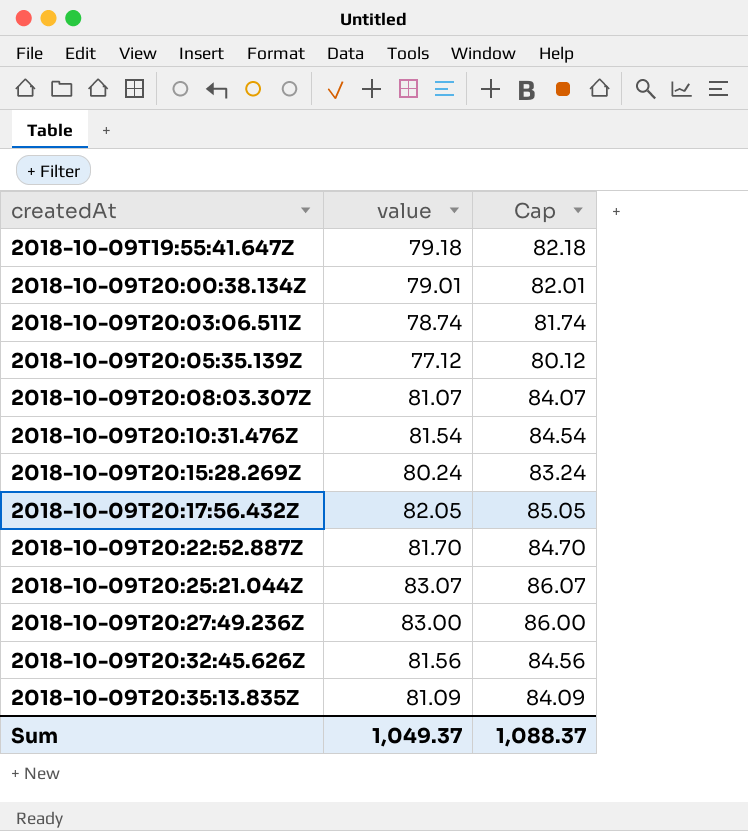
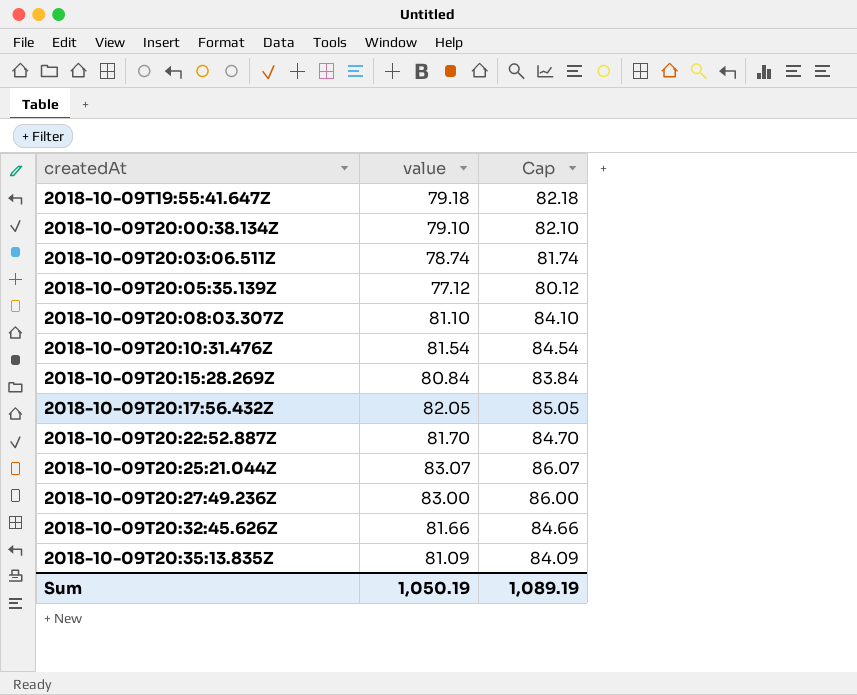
2018-10-09T20:00:38.134Z | value: 79.01 -> 79.10
2018-10-09T20:00:38.134Z | Cap: 82.01 -> 82.10
2018-10-09T20:08:03.307Z | value: 81.07 -> 81.10
2018-10-09T20:08:03.307Z | Cap: 84.07 -> 84.10
2018-10-09T20:15:28.269Z | value: 80.24 -> 80.84
2018-10-09T20:15:28.269Z | Cap: 83.24 -> 83.84
2018-10-09T20:32:45.626Z | value: 81.56 -> 81.66
2018-10-09T20:32:45.626Z | Cap: 84.56 -> 84.66
Sum | value: 1,049.37 -> 1,050.19
Sum | Cap: 1,088.37 -> 1,089.19

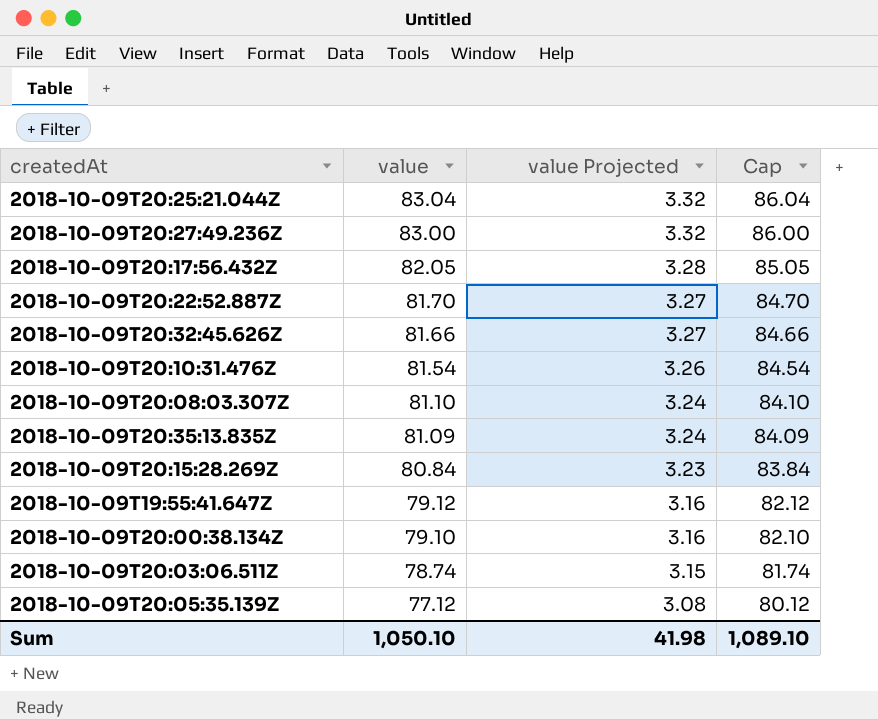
row order: createdAt ascending -> value descending
column value Projected | formula: none -> [value] * 0.04
2018-10-09T20:25:21.044Z | value: 83.07 -> 83.04
2018-10-09T20:25:21.044Z | Cap: 86.07 -> 86.04
2018-10-09T19:55:41.647Z | value: 79.18 -> 79.12
2018-10-09T19:55:41.647Z | Cap: 82.18 -> 82.12
Sum | value: 1,050.19 -> 1,050.10
Sum | Cap: 1,089.19 -> 1,089.10

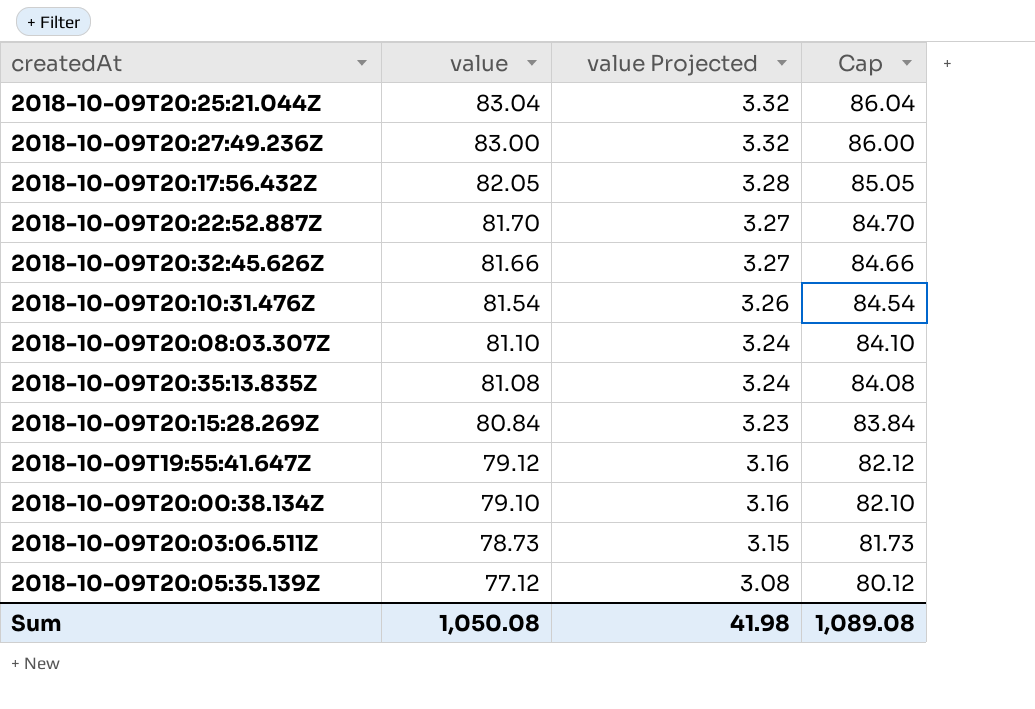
2018-10-09T20:35:13.835Z | value: 81.09 -> 81.08
2018-10-09T20:35:13.835Z | Cap: 84.09 -> 84.08
2018-10-09T20:03:06.511Z | value: 78.74 -> 78.73
2018-10-09T20:03:06.511Z | Cap: 81.74 -> 81.73
Sum | value: 1,050.10 -> 1,050.08
Sum | Cap: 1,089.10 -> 1,089.08

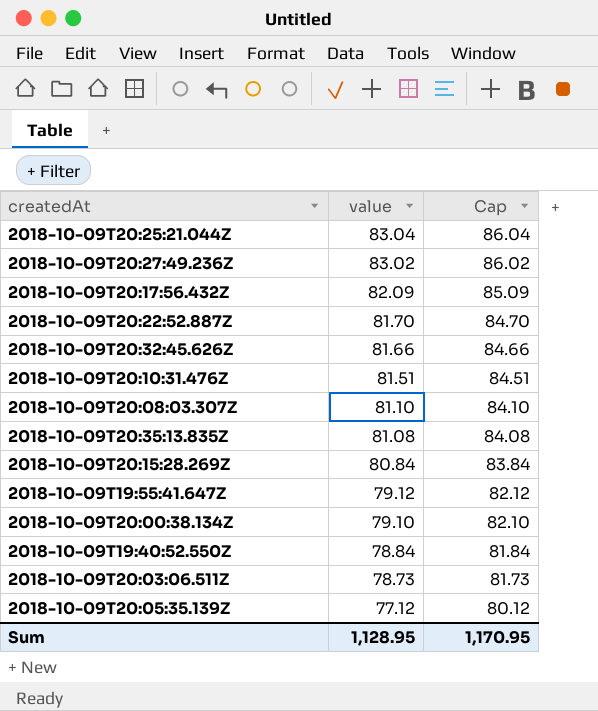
column value Projected | formula: [value] * 0.04 -> none
2018-10-09T20:27:49.236Z | value: 83.00 -> 83.02
2018-10-09T20:27:49.236Z | Cap: 86.00 -> 86.02
2018-10-09T20:17:56.432Z | value: 82.05 -> 82.09
2018-10-09T20:17:56.432Z | Cap: 85.05 -> 85.09
2018-10-09T20:10:31.476Z | value: 81.54 -> 81.51
2018-10-09T20:10:31.476Z | Cap: 84.54 -> 84.51
row 2018-10-09T19:40:52.550Z: none -> 78.84 | 81.84
Sum | value: 1,050.08 -> 1,128.95
Sum | Cap: 1,089.08 -> 1,170.95

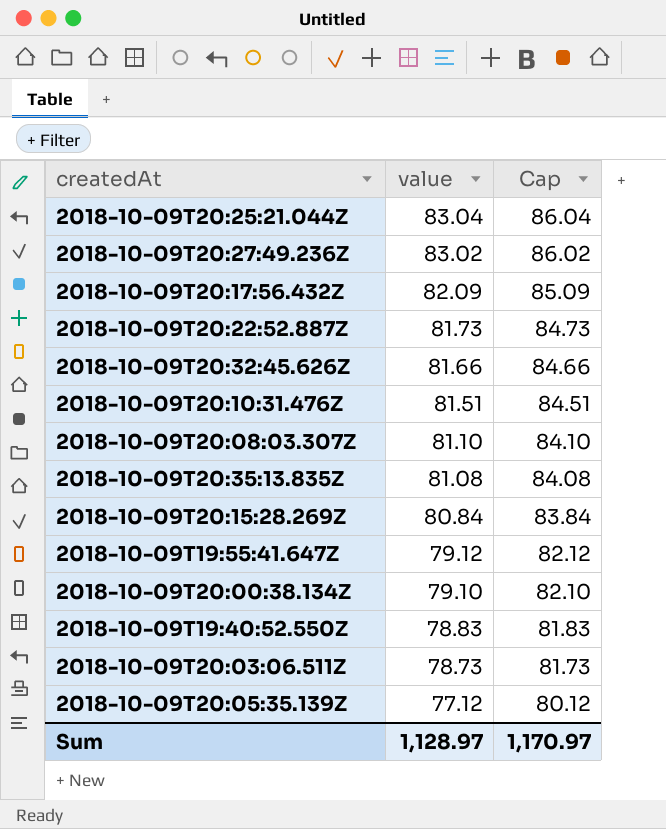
2018-10-09T20:22:52.887Z | value: 81.70 -> 81.73
2018-10-09T20:22:52.887Z | Cap: 84.70 -> 84.73
2018-10-09T19:40:52.550Z | value: 78.84 -> 78.83
2018-10-09T19:40:52.550Z | Cap: 81.84 -> 81.83
Sum | value: 1,128.95 -> 1,128.97
Sum | Cap: 1,170.95 -> 1,170.97

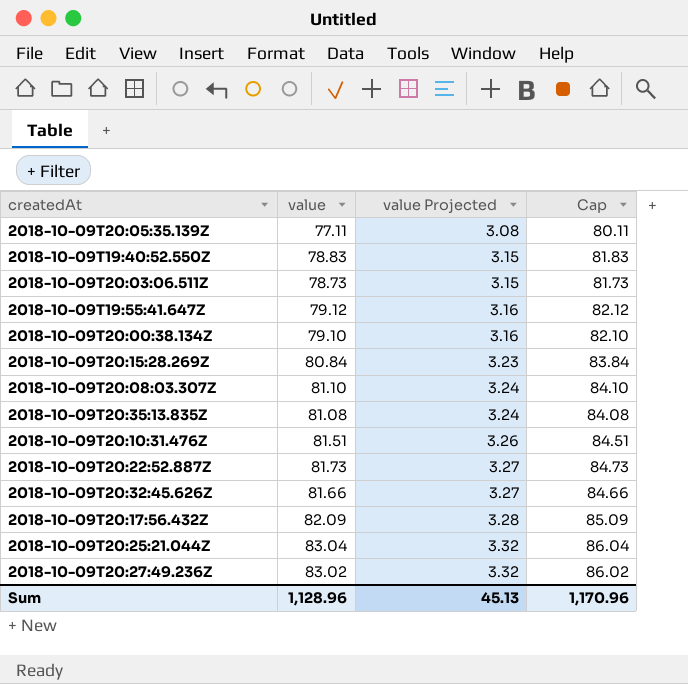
row order: value descending -> value Projected ascending
column value Projected | formula: none -> [value] * 0.04
2018-10-09T20:05:35.139Z | value: 77.12 -> 77.11
2018-10-09T20:05:35.139Z | Cap: 80.12 -> 80.11
Sum | value: 1,128.97 -> 1,128.96
Sum | Cap: 1,170.97 -> 1,170.96

